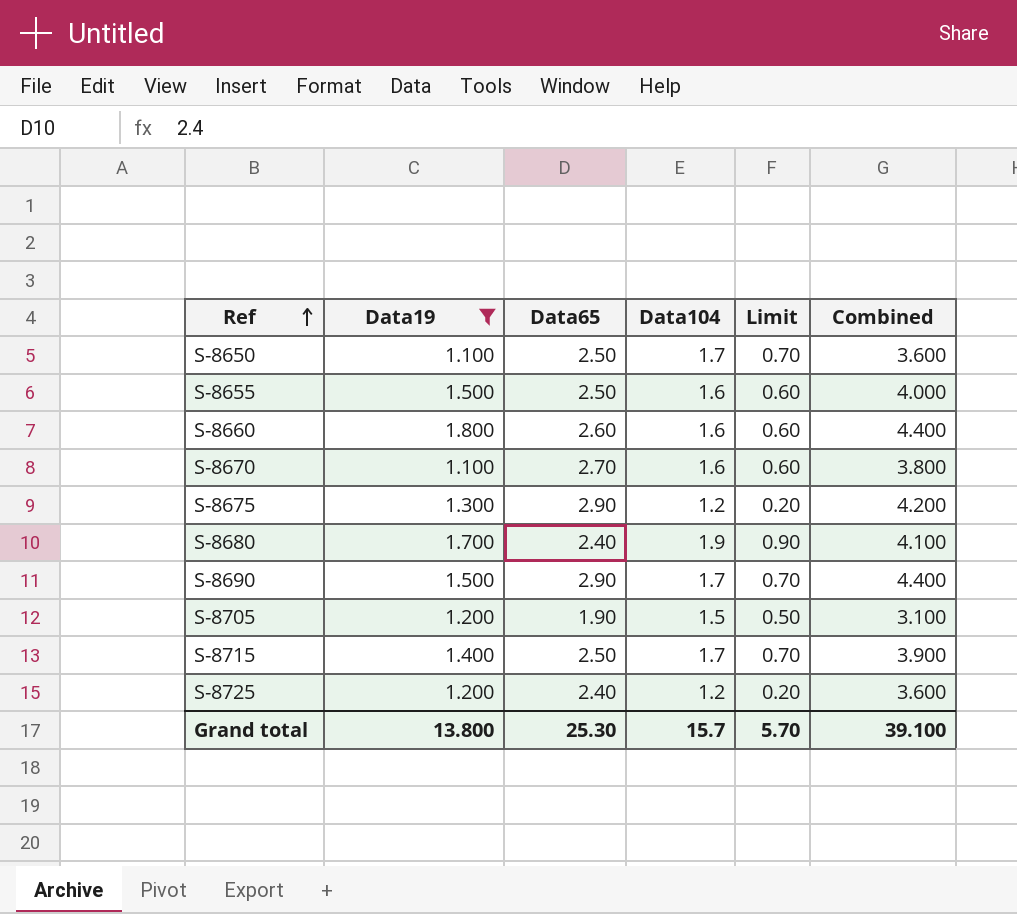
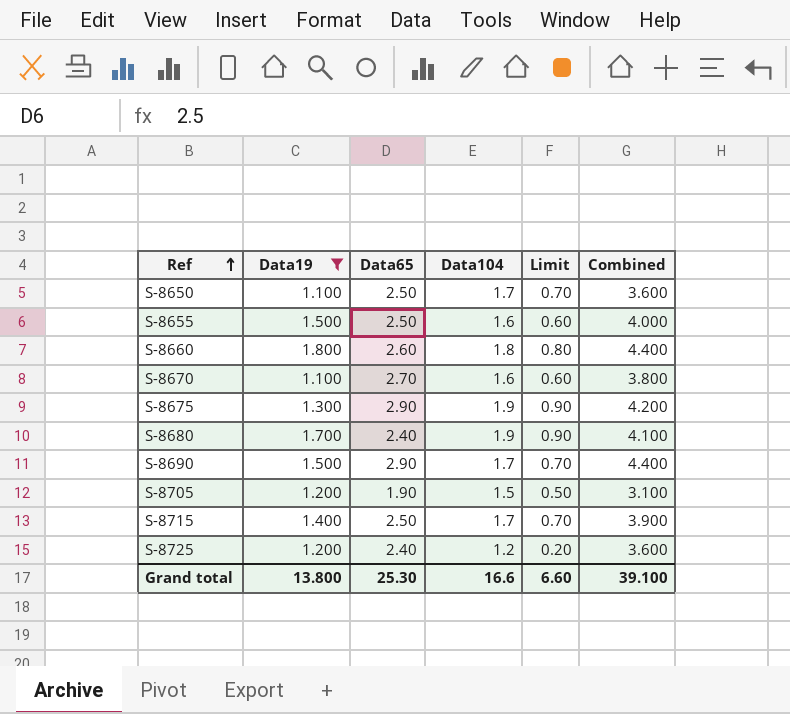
S-8660 | Data104: 1.6 -> 1.8
S-8660 | Limit: 0.60 -> 0.80
S-8675 | Data104: 1.2 -> 1.9
S-8675 | Limit: 0.20 -> 0.90
Grand total | Data104: 15.7 -> 16.6
Grand total | Limit: 5.70 -> 6.60

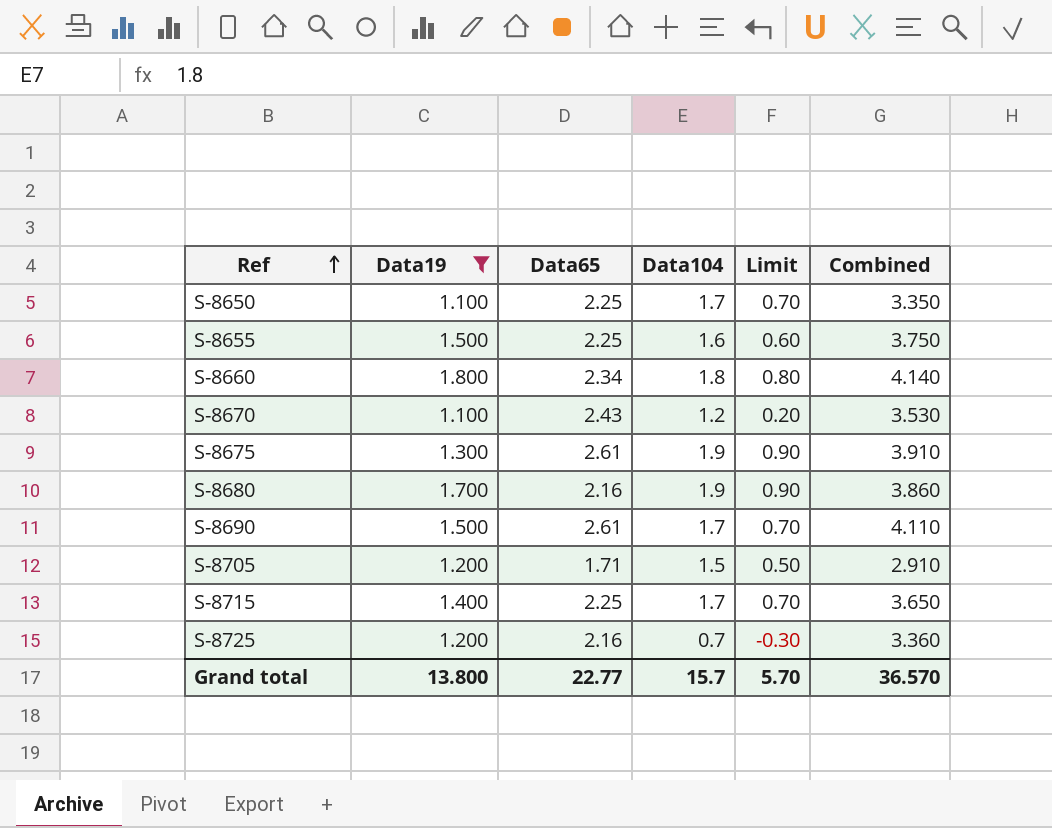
S-8650 | Data65: 2.50 -> 2.25
S-8650 | Combined: 3.600 -> 3.350
S-8655 | Data65: 2.50 -> 2.25
S-8655 | Combined: 4.000 -> 3.750
S-8660 | Data65: 2.60 -> 2.34
S-8660 | Combined: 4.400 -> 4.140
S-8670 | Data65: 2.70 -> 2.43
S-8670 | Data104: 1.6 -> 1.2
S-8670 | Limit: 0.60 -> 0.20
S-8670 | Combined: 3.800 -> 3.530
S-8675 | Data65: 2.90 -> 2.61
S-8675 | Combined: 4.200 -> 3.910
S-8680 | Data65: 2.40 -> 2.16
S-8680 | Combined: 4.100 -> 3.860
S-8690 | Data65: 2.90 -> 2.61
S-8690 | Combined: 4.400 -> 4.110
S-8705 | Data65: 1.90 -> 1.71
S-8705 | Combined: 3.100 -> 2.910
S-8715 | Data65: 2.50 -> 2.25
S-8715 | Combined: 3.900 -> 3.650
S-8725 | Data65: 2.40 -> 2.16
S-8725 | Data104: 1.2 -> 0.7
S-8725 | Limit: 0.20 -> -0.30
S-8725 | Combined: 3.600 -> 3.360
Grand total | Data65: 25.30 -> 22.77
Grand total | Data104: 16.6 -> 15.7
Grand total | Limit: 6.60 -> 5.70
Grand total | Combined: 39.100 -> 36.570

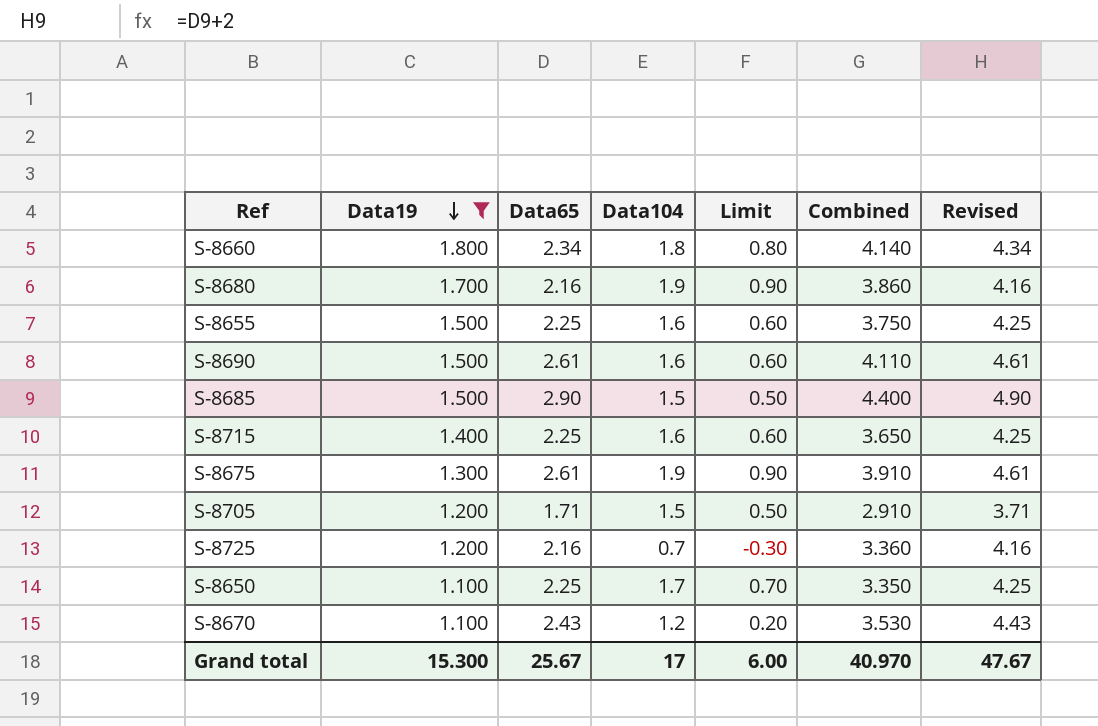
row order: Ref ascending -> Data19 descending
column Revised | formula: none -> [Data65] + 2
S-8690 | Data104: 1.7 -> 1.6
S-8690 | Limit: 0.70 -> 0.60
row S-8685: none -> 1.500 | 2.90 | 1.5 | 0.50 | 4.400 | 4.90
S-8715 | Data104: 1.7 -> 1.6
S-8715 | Limit: 0.70 -> 0.60
Grand total | Data19: 13.800 -> 15.300
Grand total | Data65: 22.77 -> 25.67
Grand total | Data104: 15.7 -> 17
Grand total | Limit: 5.70 -> 6.00
Grand total | Combined: 36.570 -> 40.970

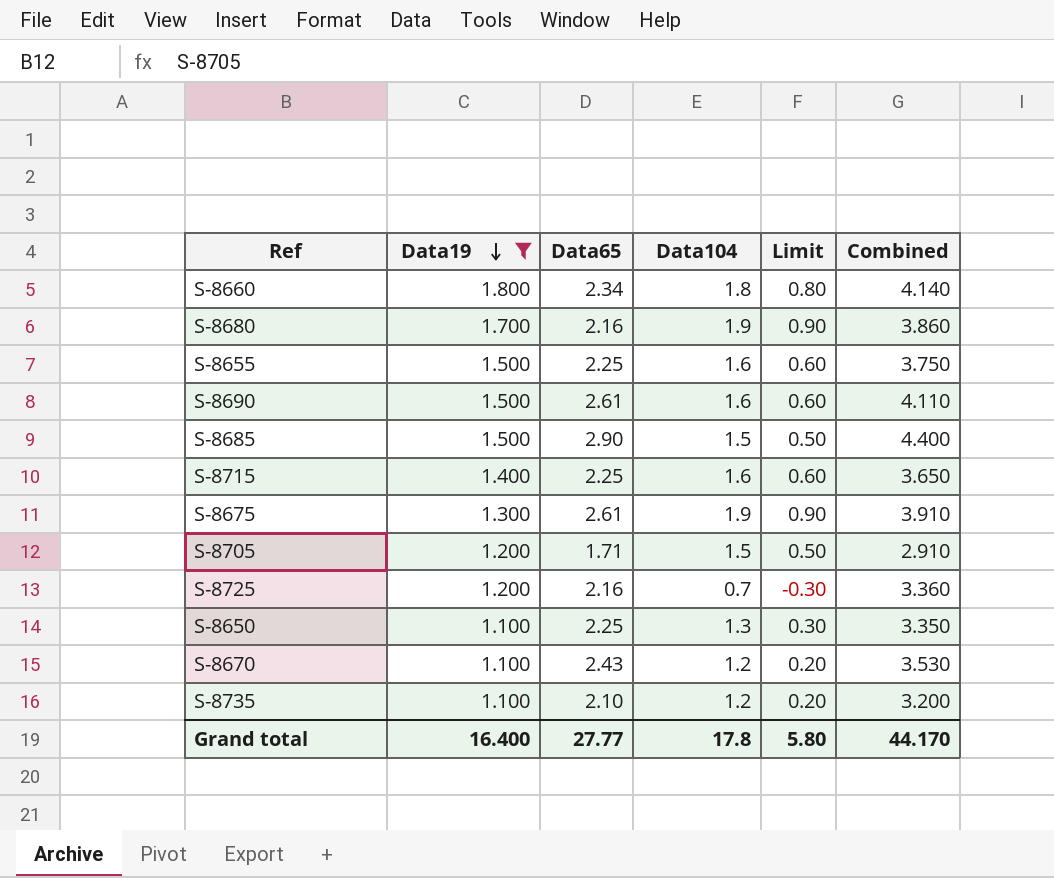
column Revised | formula: [Data65] + 2 -> none
S-8650 | Data104: 1.7 -> 1.3
S-8650 | Limit: 0.70 -> 0.30
row S-8735: none -> 1.100 | 2.10 | 1.2 | 0.20 | 3.200
Grand total | Data19: 15.300 -> 16.400
Grand total | Data65: 25.67 -> 27.77
Grand total | Data104: 17 -> 17.8
Grand total | Limit: 6.00 -> 5.80
Grand total | Combined: 40.970 -> 44.170

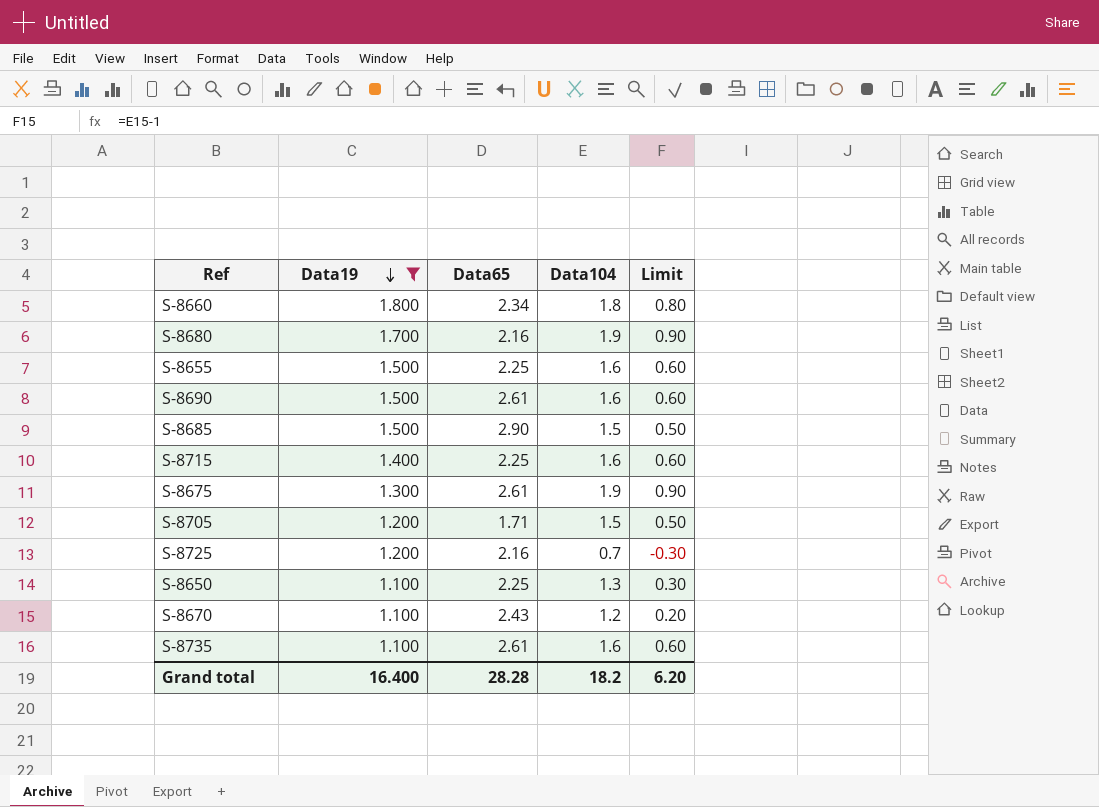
column Combined | formula: [Data19] + [Data65] -> none
S-8735 | Data65: 2.10 -> 2.61
S-8735 | Data104: 1.2 -> 1.6
S-8735 | Limit: 0.20 -> 0.60
Grand total | Data65: 27.77 -> 28.28
Grand total | Data104: 17.8 -> 18.2
Grand total | Limit: 5.80 -> 6.20

